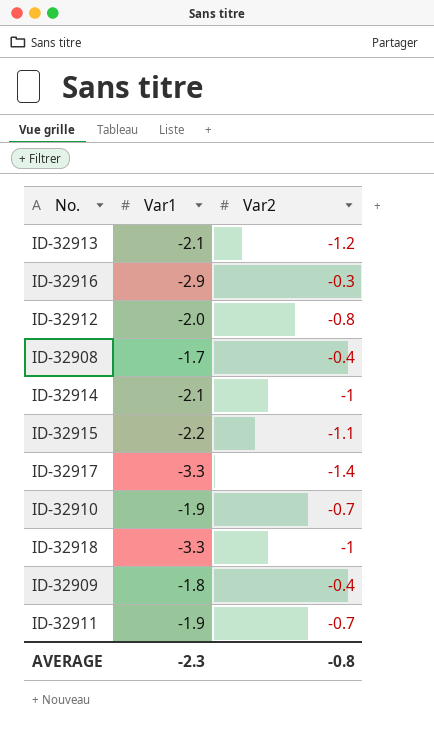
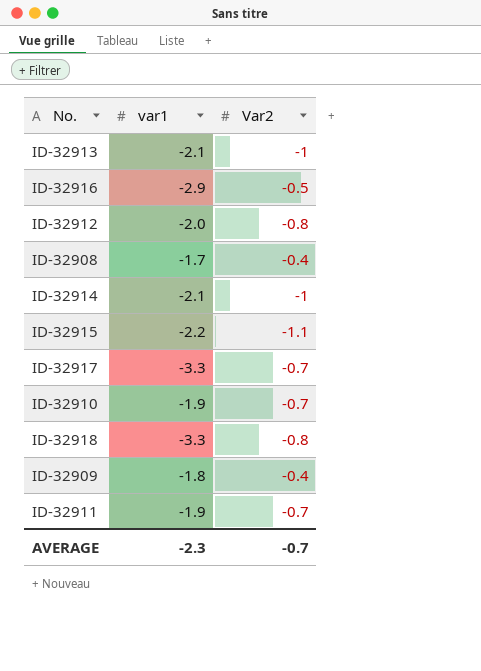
column name: Var1 -> var1
ID-32913 | Var2: -1.2 -> -1
ID-32916 | Var2: -0.3 -> -0.5
ID-32917 | Var2: -1.4 -> -0.7
ID-32918 | Var2: -1 -> -0.8
AVERAGE | Var2: -0.8 -> -0.7

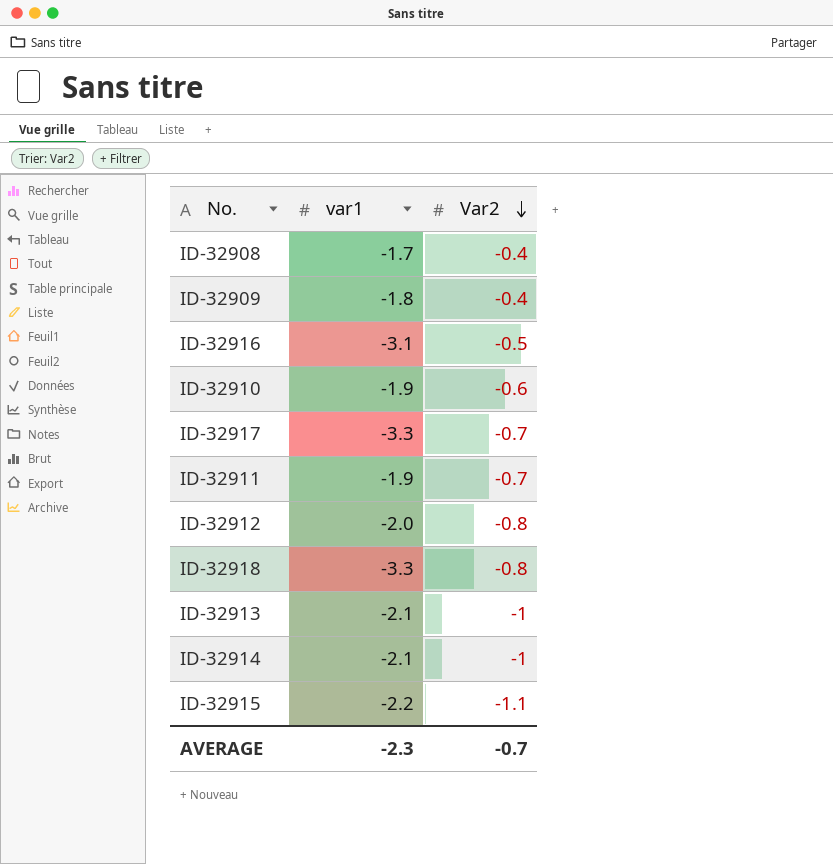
row order: none -> Var2 descending
ID-32916 | var1: -2.9 -> -3.1
ID-32910 | Var2: -0.7 -> -0.6

